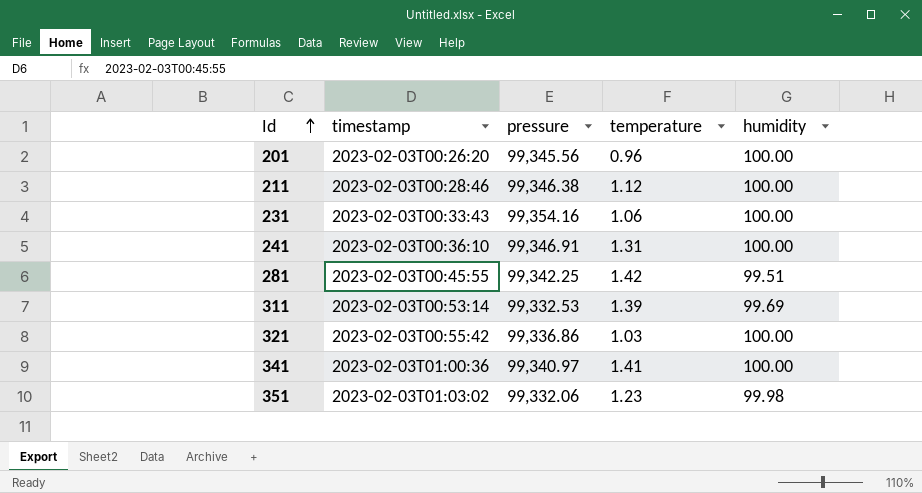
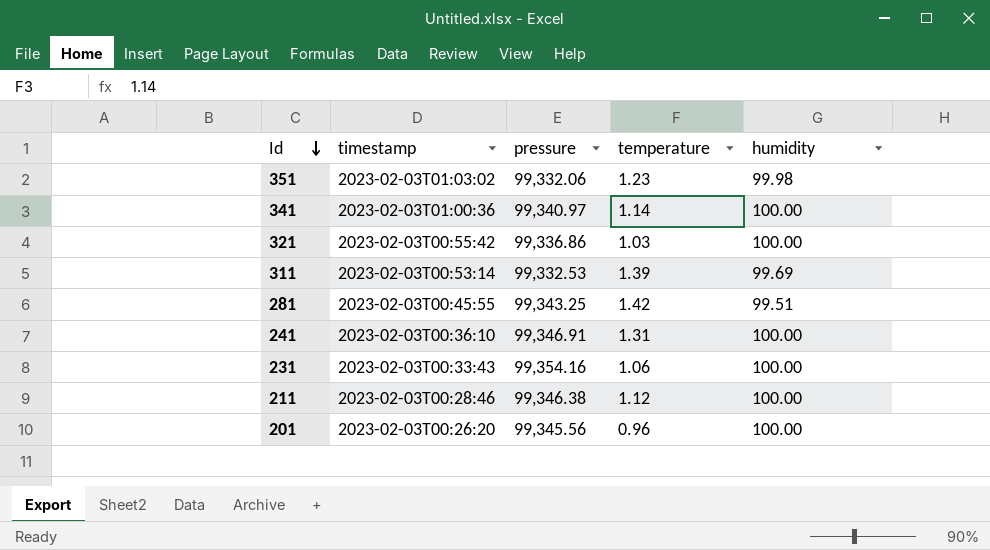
row order: Id ascending -> Id descending
341 | temperature: 1.41 -> 1.14
281 | pressure: 99,342.25 -> 99,343.25

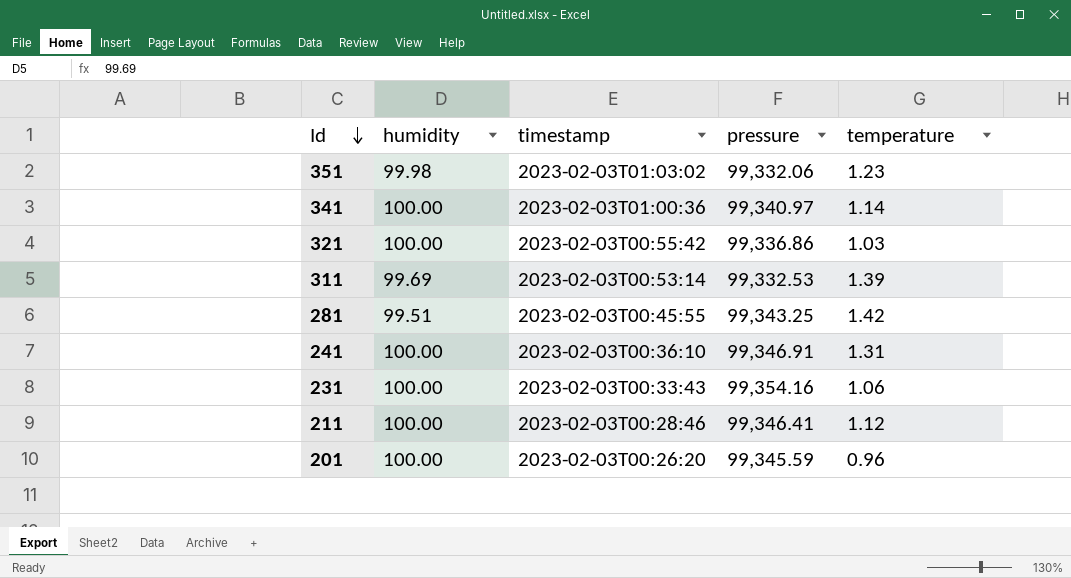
column humidity | position: 5 -> 2
211 | pressure: 99,346.38 -> 99,346.41
201 | pressure: 99,345.56 -> 99,345.59

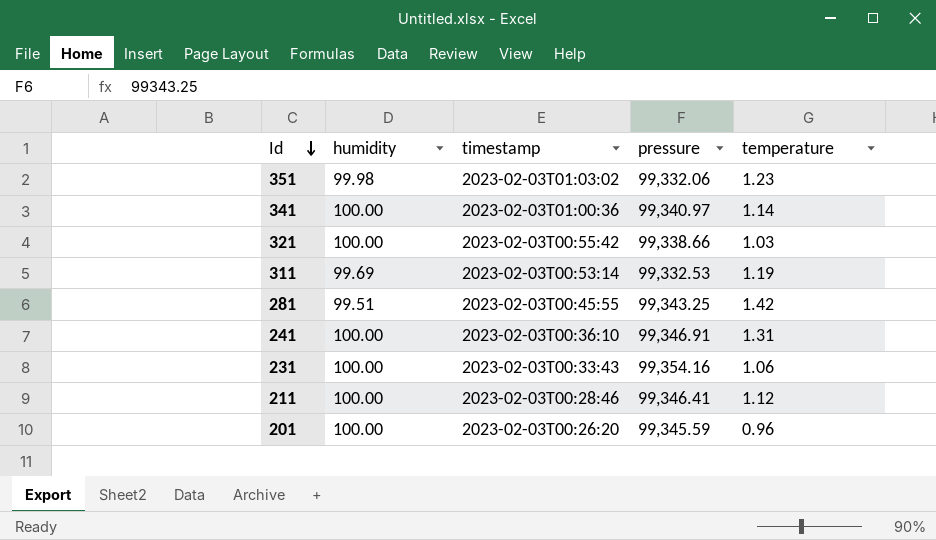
321 | pressure: 99,336.86 -> 99,338.66
311 | temperature: 1.39 -> 1.19

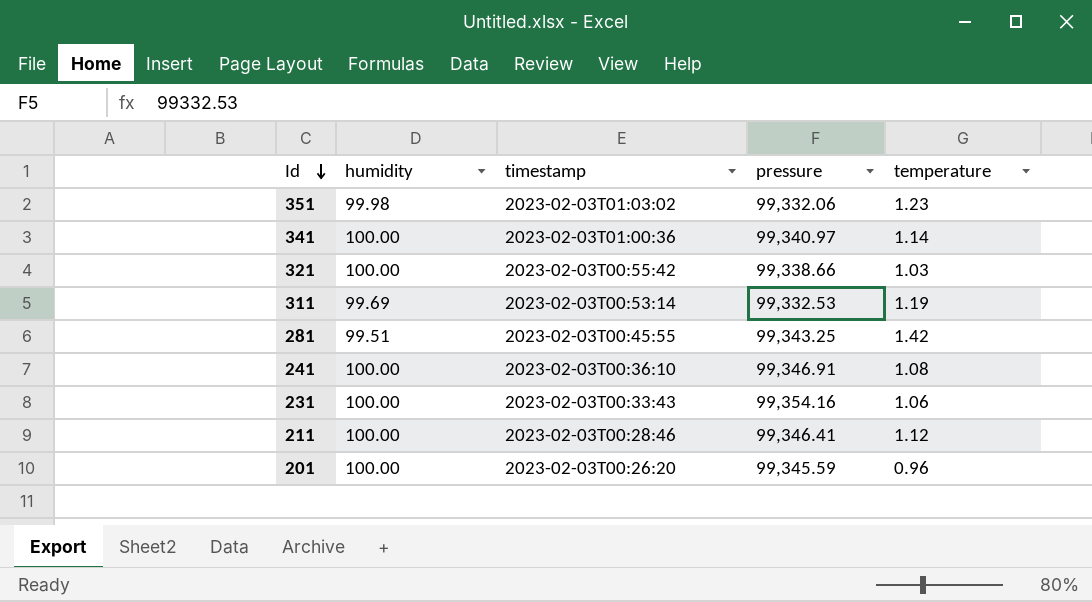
241 | temperature: 1.31 -> 1.08

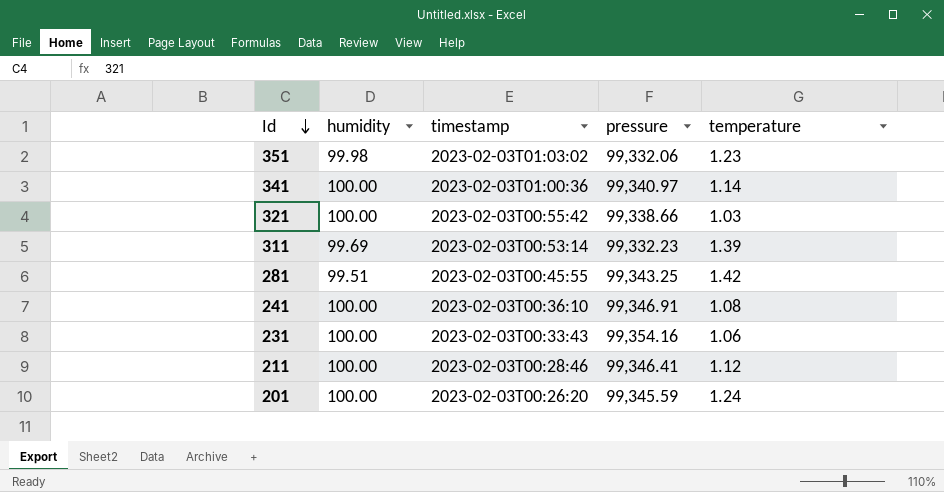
311 | pressure: 99,332.53 -> 99,332.23
311 | temperature: 1.19 -> 1.39
201 | temperature: 0.96 -> 1.24

